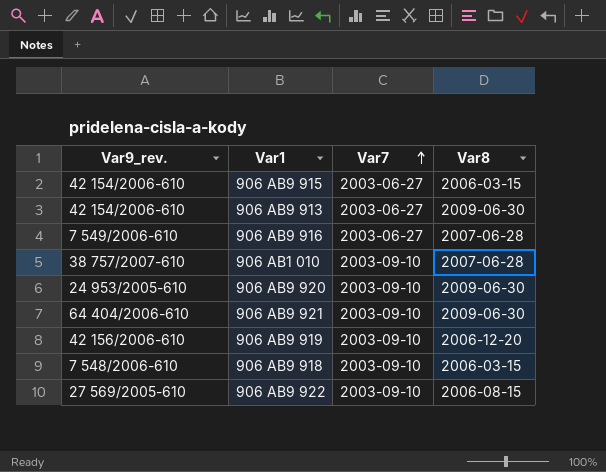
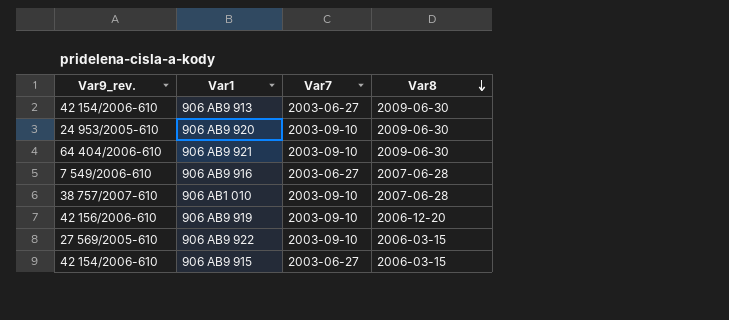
row order: Var7 ascending -> Var8 descending
row 906 AB9 918: 7 548/2006-610 | 2003-09-10 | 2006-03-15 -> none
906 AB9 922 | Var8: 2006-08-15 -> 2006-03-15

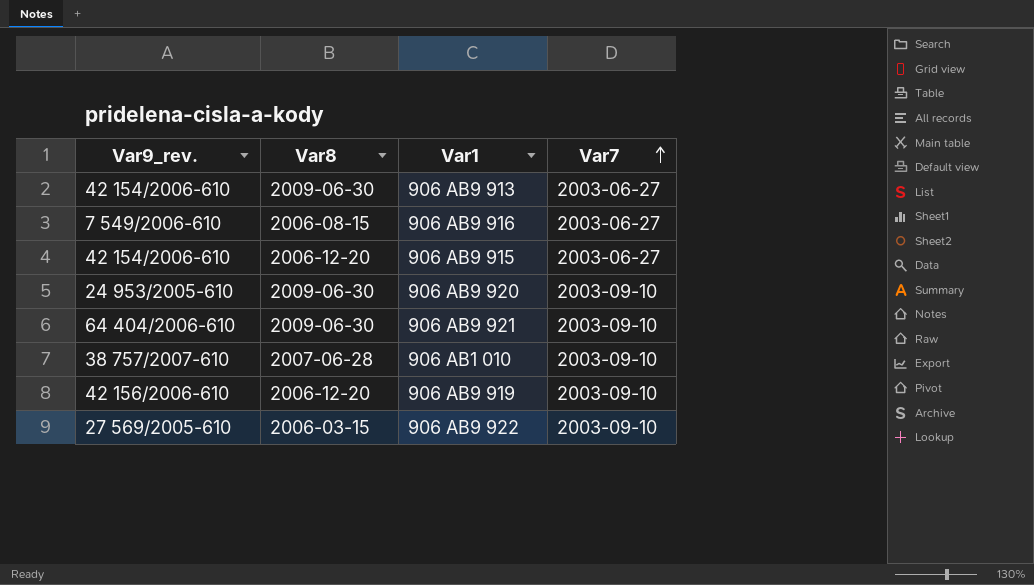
row order: Var8 descending -> Var7 ascending
column Var8 | position: 4 -> 2
906 AB9 916 | Var8: 2007-06-28 -> 2006-08-15
906 AB9 915 | Var8: 2006-03-15 -> 2006-12-20

